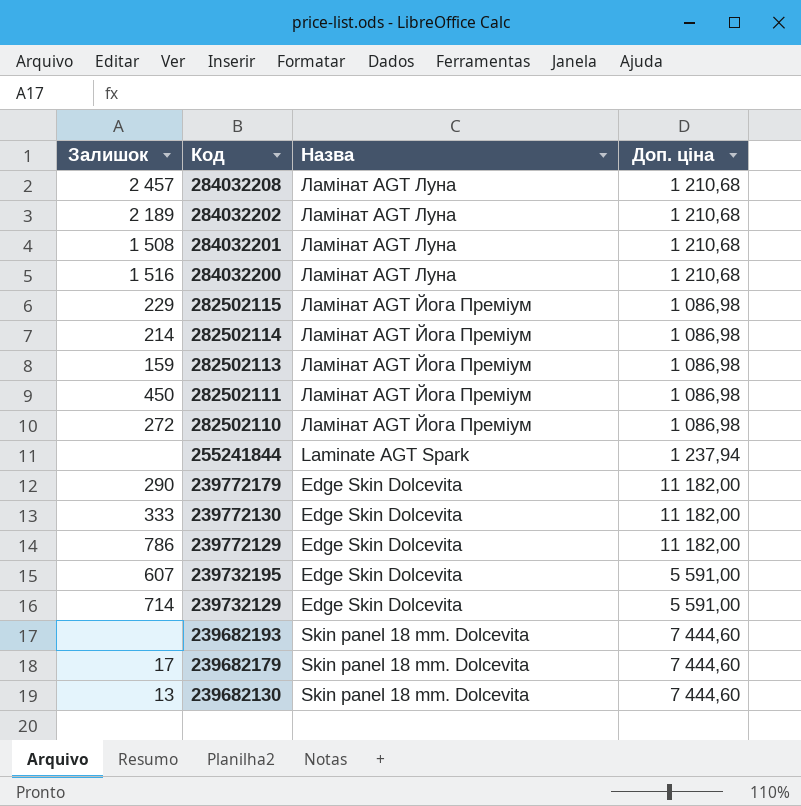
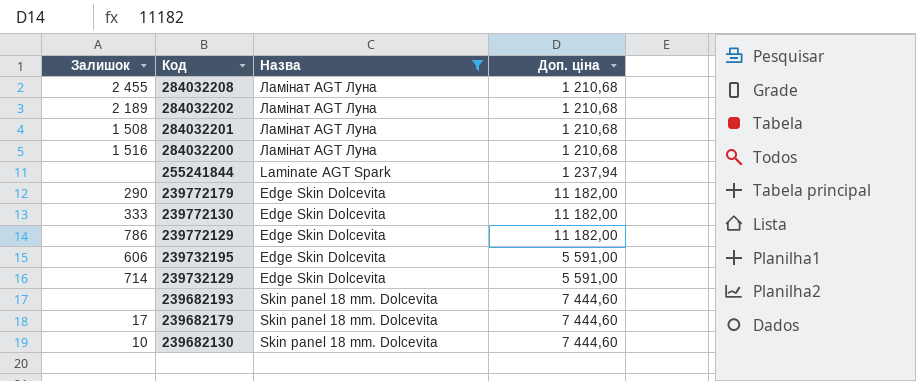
filter: none -> Назва != Ламінат AGT Йога Преміум
284032208 | Залишок: 2 457 -> 2 455
239732195 | Залишок: 607 -> 606
239682130 | Залишок: 13 -> 10

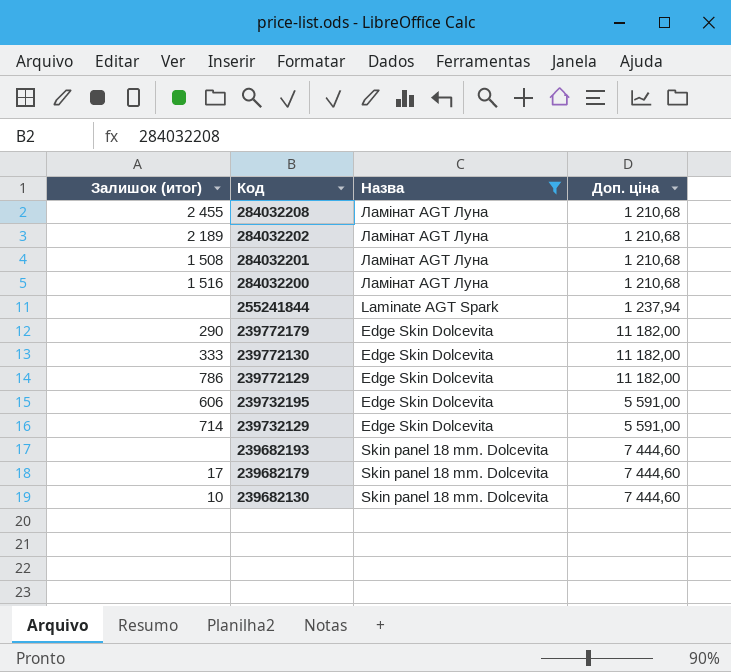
column name: Залишок -> Залишок (итог)

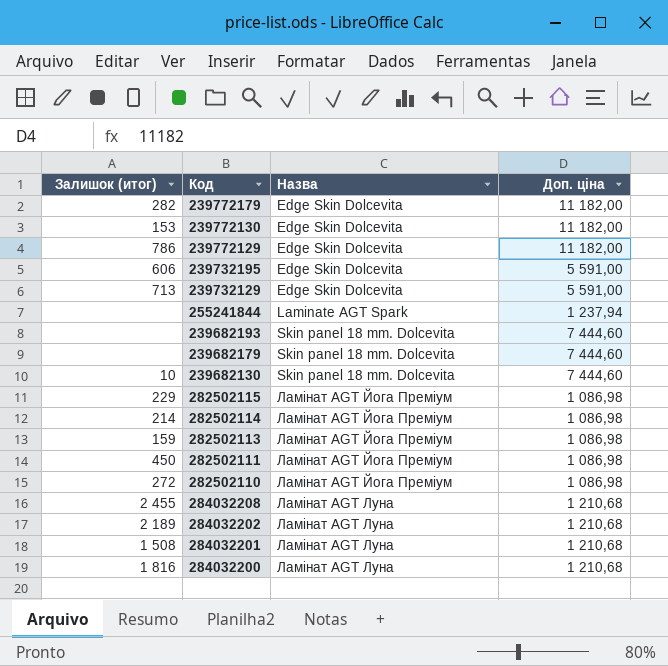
filter: Назва != Ламінат AGT Йога Преміум -> none
row order: Код descending -> Назва ascending
239772179 | Залишок (итог): 290 -> 282
239772130 | Залишок (итог): 333 -> 153
239732129 | Залишок (итог): 714 -> 713
239682179 | Залишок (итог): 17 -> none
284032200 | Залишок (итог): 1 516 -> 1 816

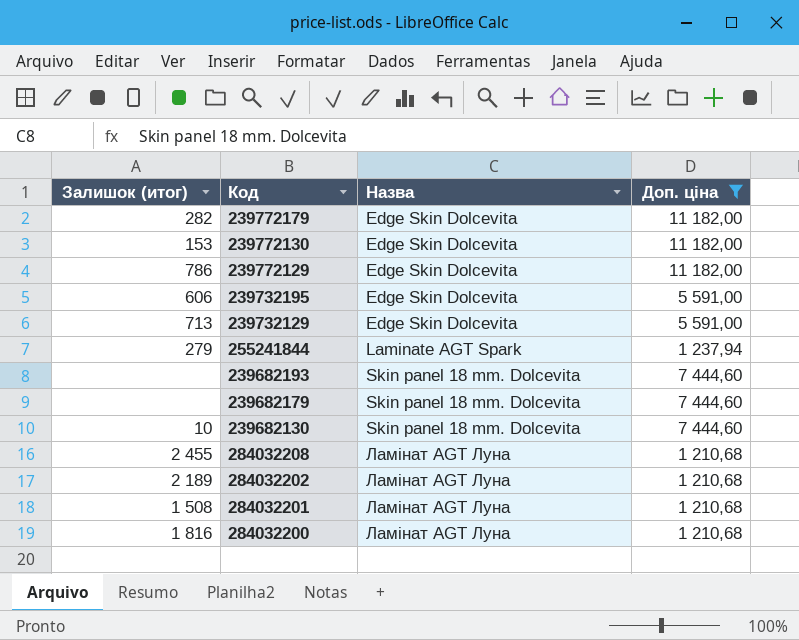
filter: none -> Доп. ціна != 1 086,98
255241844 | Залишок (итог): none -> 279

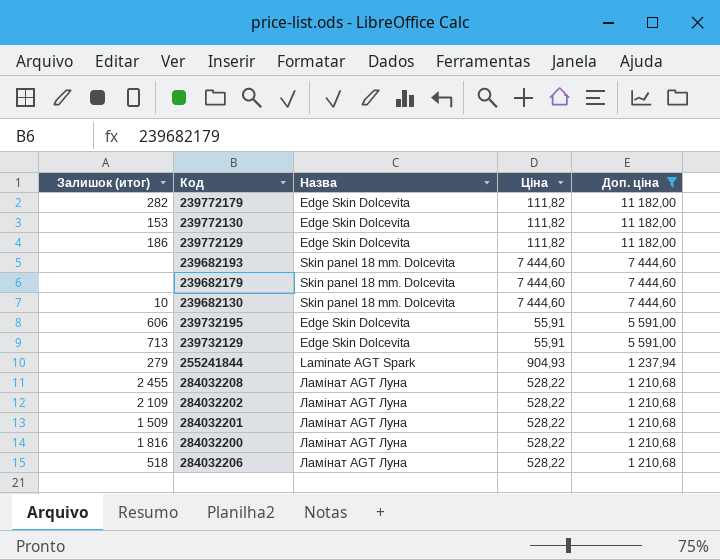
row order: Назва ascending -> Доп. ціна descending
column Ціна | position: none -> 4
239772129 | Залишок (итог): 786 -> 186
284032202 | Залишок (итог): 2 189 -> 2 109
284032201 | Залишок (итог): 1 508 -> 1 509
row 284032206: none -> 518 | Ламінат AGT Луна | 528,22 | 1 210,68

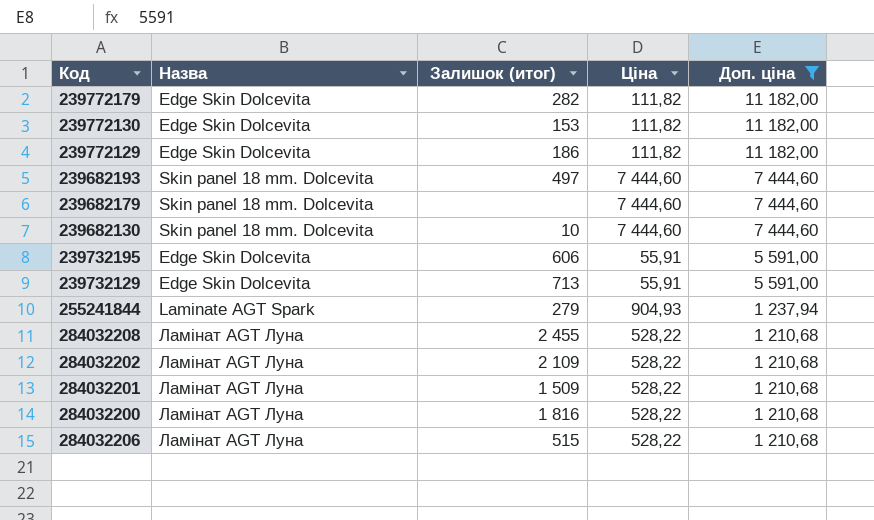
column Залишок (итог) | position: 1 -> 3
239682193 | Залишок (итог): none -> 497
284032206 | Залишок (итог): 518 -> 515

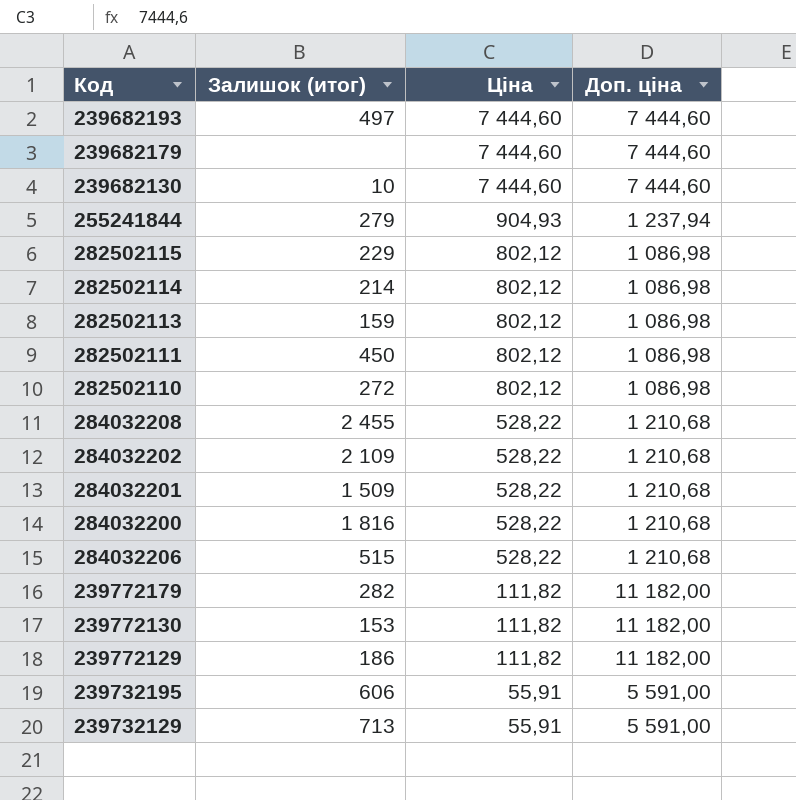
filter: Доп. ціна != 1 086,98 -> none
row order: Доп. ціна descending -> Ціна descending
column Назва | position: 2 -> none

